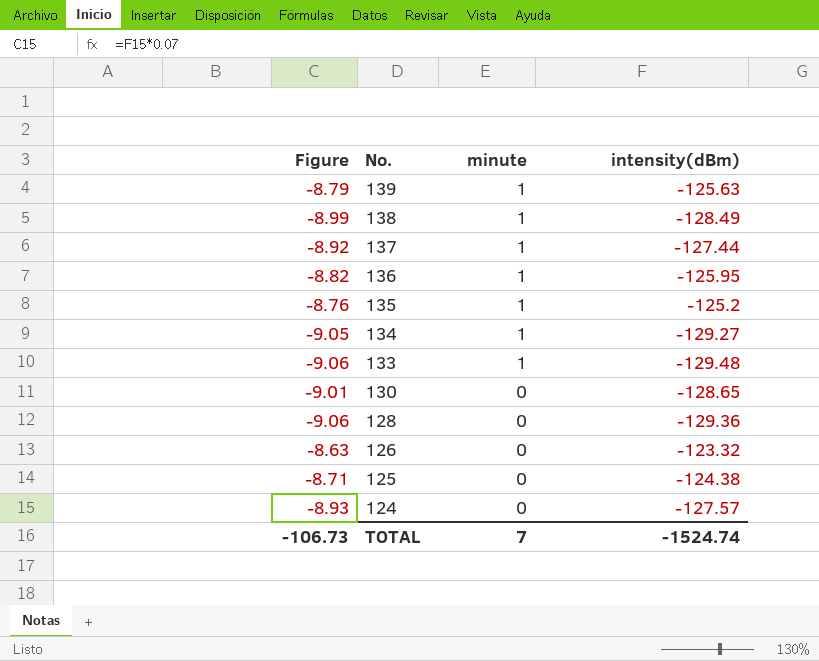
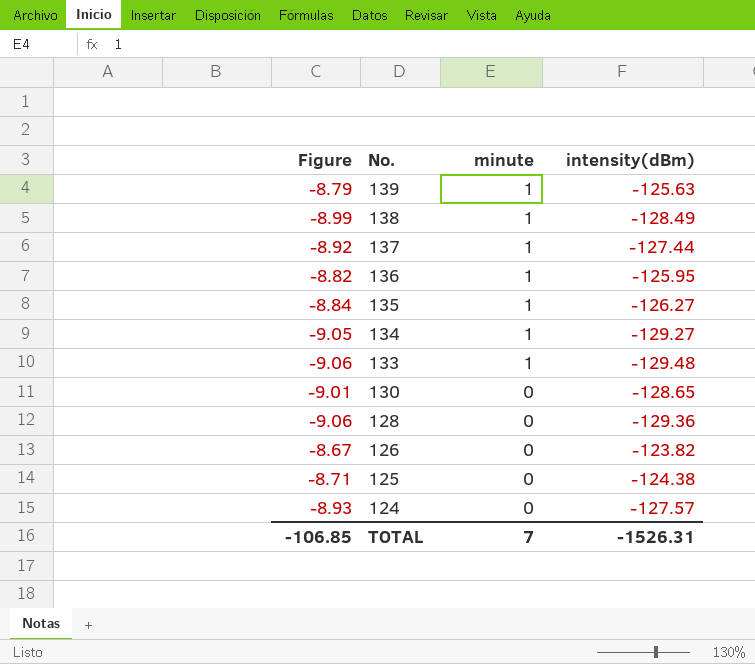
135 | Figure: -8.76 -> -8.84
135 | intensity(dBm): -125.2 -> -126.27
126 | Figure: -8.63 -> -8.67
126 | intensity(dBm): -123.32 -> -123.82
TOTAL | Figure: -106.73 -> -106.85
TOTAL | intensity(dBm): -1524.74 -> -1526.31

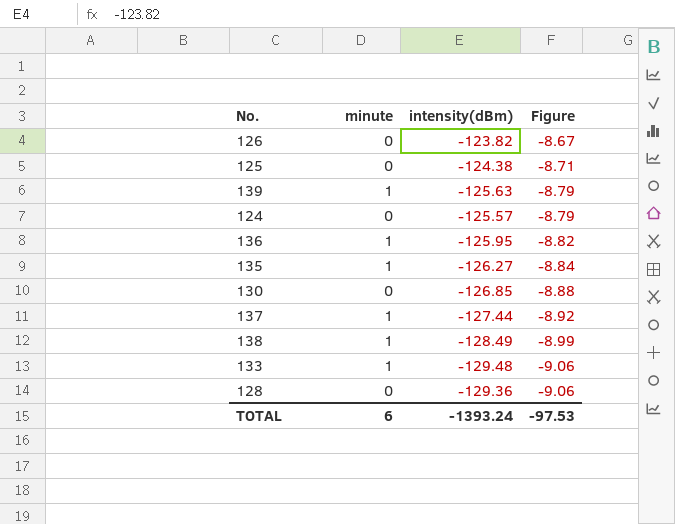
row order: No. descending -> Figure descending
column Figure | position: 1 -> 4
row 134: -9.05 | 1 | -129.27 -> none
124 | intensity(dBm): -127.57 -> -125.57
124 | Figure: -8.93 -> -8.79
130 | intensity(dBm): -128.65 -> -126.85
130 | Figure: -9.01 -> -8.88
TOTAL | minute: 7 -> 6
TOTAL | intensity(dBm): -1526.31 -> -1393.24
TOTAL | Figure: -106.85 -> -97.53

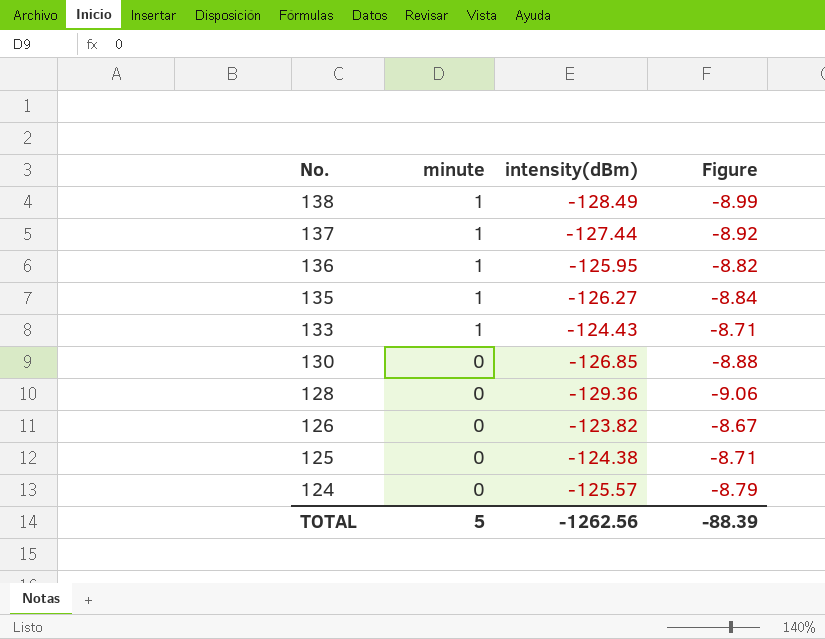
row order: Figure descending -> No. descending
row 139: 1 | -125.63 | -8.79 -> none
133 | intensity(dBm): -129.48 -> -124.43
133 | Figure: -9.06 -> -8.71
TOTAL | minute: 6 -> 5
TOTAL | intensity(dBm): -1393.24 -> -1262.56
TOTAL | Figure: -97.53 -> -88.39

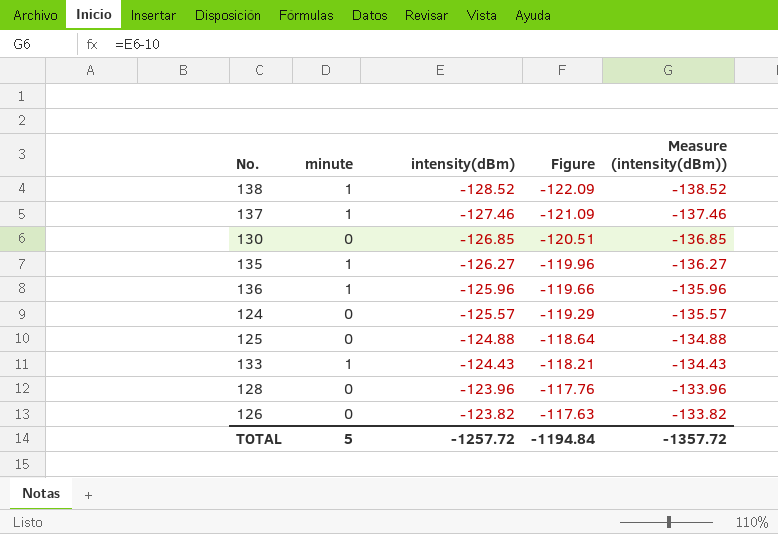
row order: No. descending -> intensity(dBm) ascending
column Figure | formula: [intensity(dBm)] * 0.07 -> [intensity(dBm)] * 0.95
column Measure (intensity(dBm)) | formula: none -> [intensity(dBm)] - 10
138 | intensity(dBm): -128.49 -> -128.52
137 | intensity(dBm): -127.44 -> -127.46
136 | intensity(dBm): -125.95 -> -125.96
125 | intensity(dBm): -124.38 -> -124.88
128 | intensity(dBm): -129.36 -> -123.96
TOTAL | intensity(dBm): -1262.56 -> -1257.72
TOTAL | Figure: -88.39 -> -1194.84

